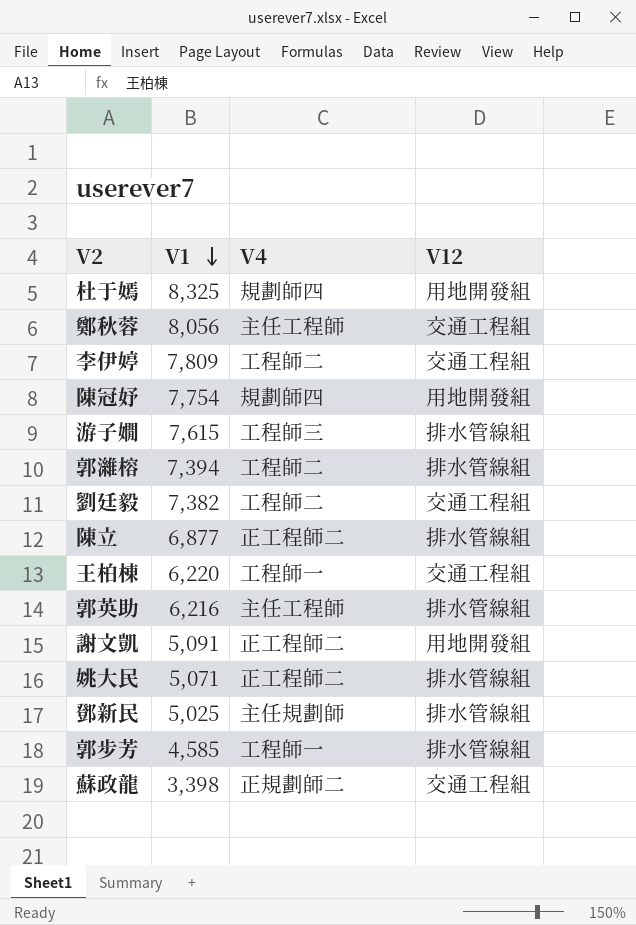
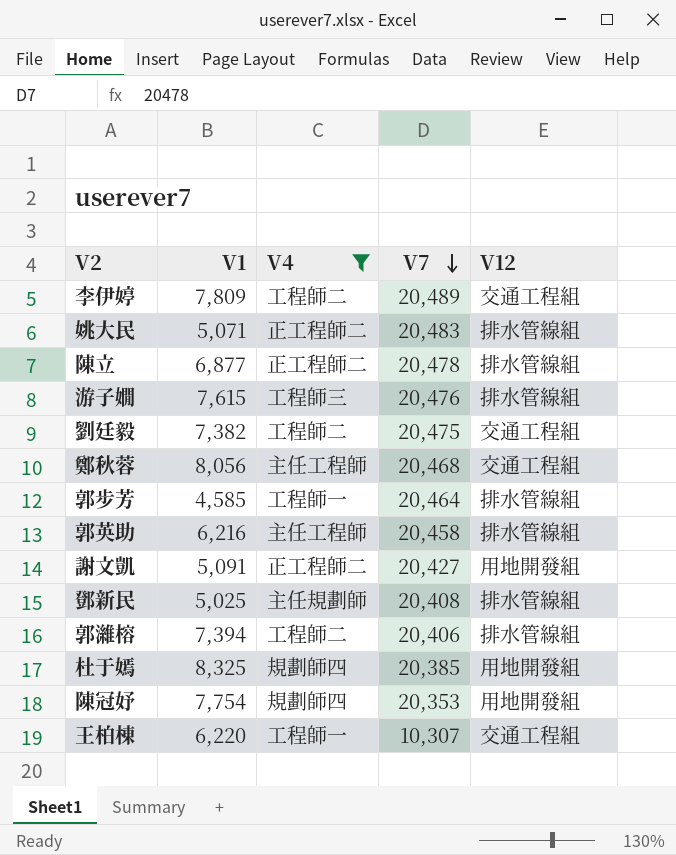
filter: none -> V4 != 正規劃師二
row order: V1 descending -> V7 descending
column V7 | position: none -> 4

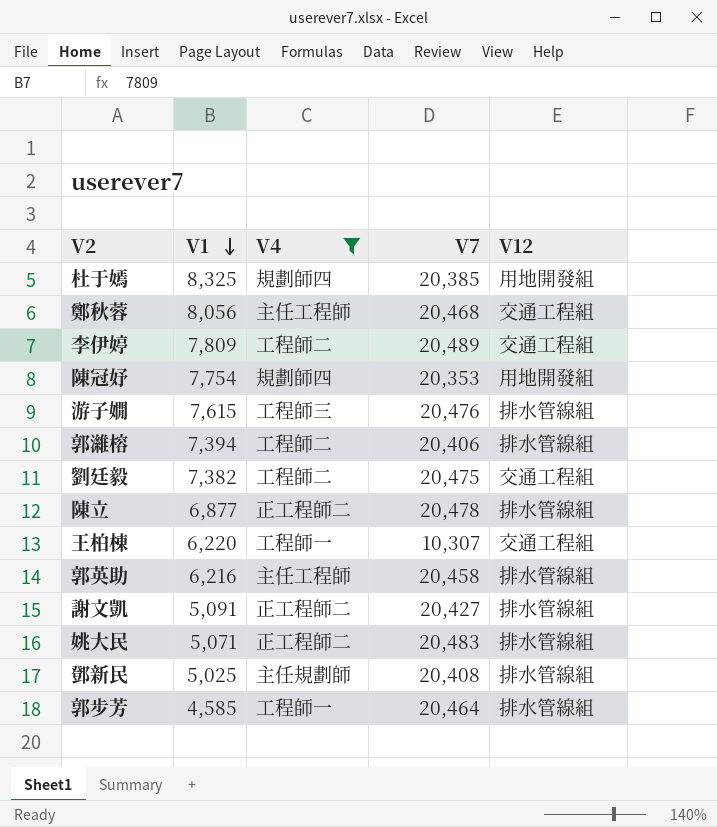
row order: V7 descending -> V1 descending
謝文凱 | V12: 用地開發組 -> 排水管線組

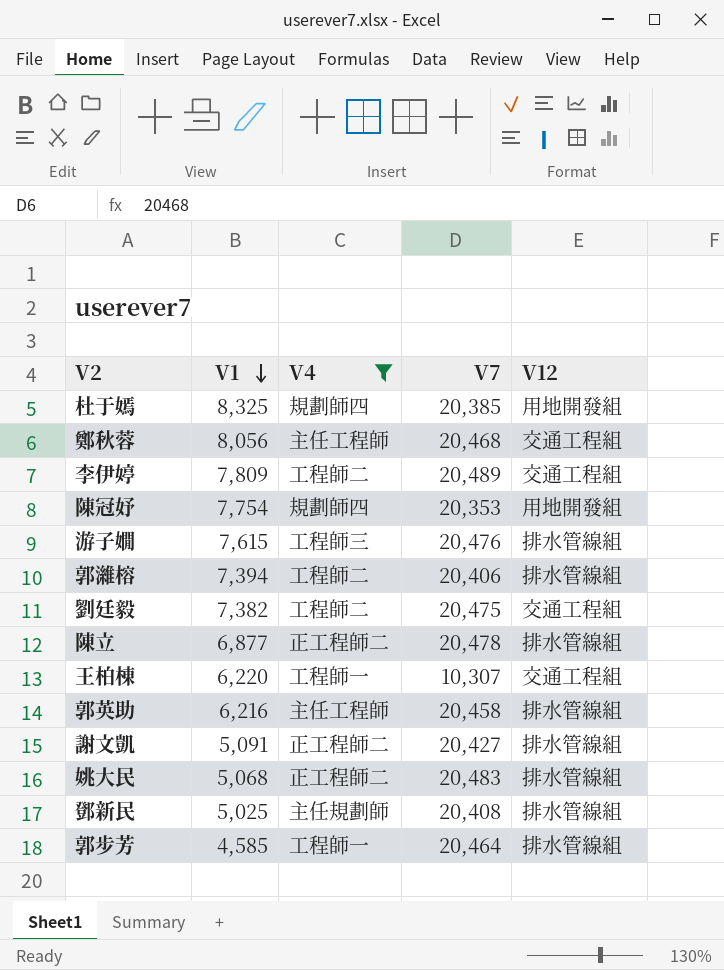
姚大民 | V1: 5,071 -> 5,068

